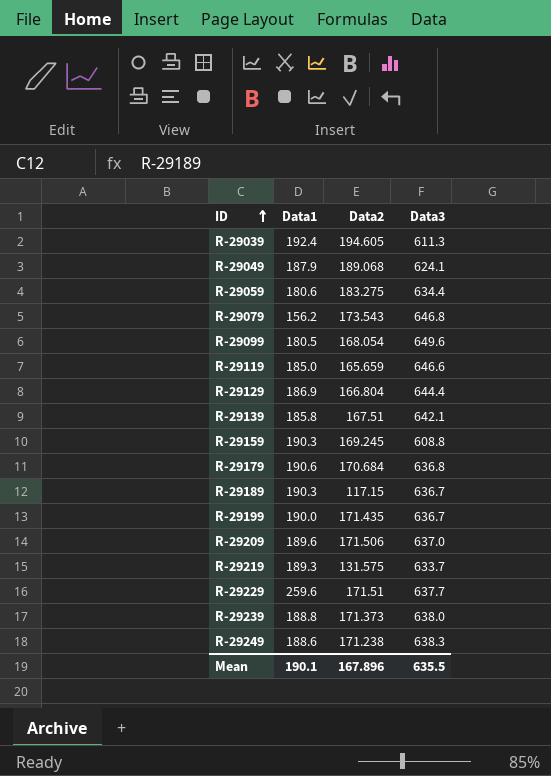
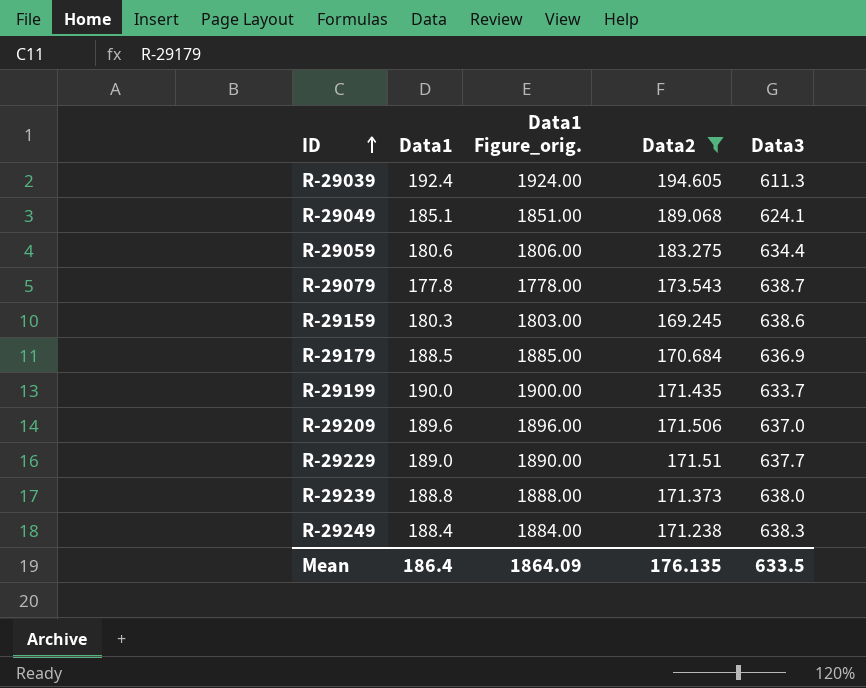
filter: none -> Data2 >= 169.245
column Data1 Figure_orig. | formula: none -> [Data1] * 10
R-29049 | Data1: 187.9 -> 185.1
R-29079 | Data1: 156.2 -> 177.8
R-29079 | Data3: 646.8 -> 638.7
R-29159 | Data1: 190.3 -> 180.3
R-29159 | Data3: 608.8 -> 638.6
R-29179 | Data1: 190.6 -> 188.5
R-29179 | Data3: 636.8 -> 636.9
R-29199 | Data3: 636.7 -> 633.7
R-29229 | Data1: 259.6 -> 189.0
R-29249 | Data1: 188.6 -> 188.4
Mean | Data1: 190.1 -> 186.4
Mean | Data2: 167.896 -> 176.135
Mean | Data3: 635.5 -> 633.5

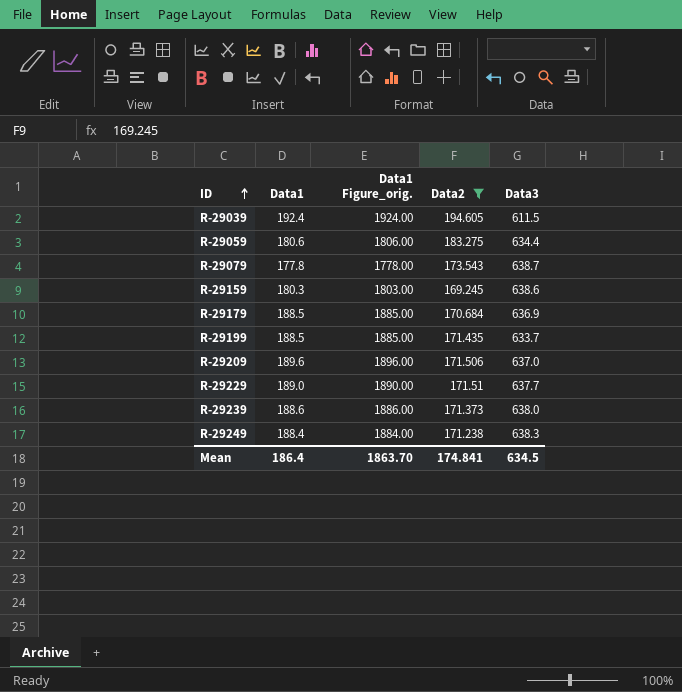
row R-29049: 185.1 | 1851.00 | 189.068 | 624.1 -> none
R-29039 | Data3: 611.3 -> 611.5
R-29199 | Data1: 190.0 -> 188.5
R-29199 | Data1 Figure_orig.: 1900.00 -> 1885.00
R-29239 | Data1: 188.8 -> 188.6
R-29239 | Data1 Figure_orig.: 1888.00 -> 1886.00
Mean | Data1 Figure_orig.: 1864.09 -> 1863.70
Mean | Data2: 176.135 -> 174.841
Mean | Data3: 633.5 -> 634.5

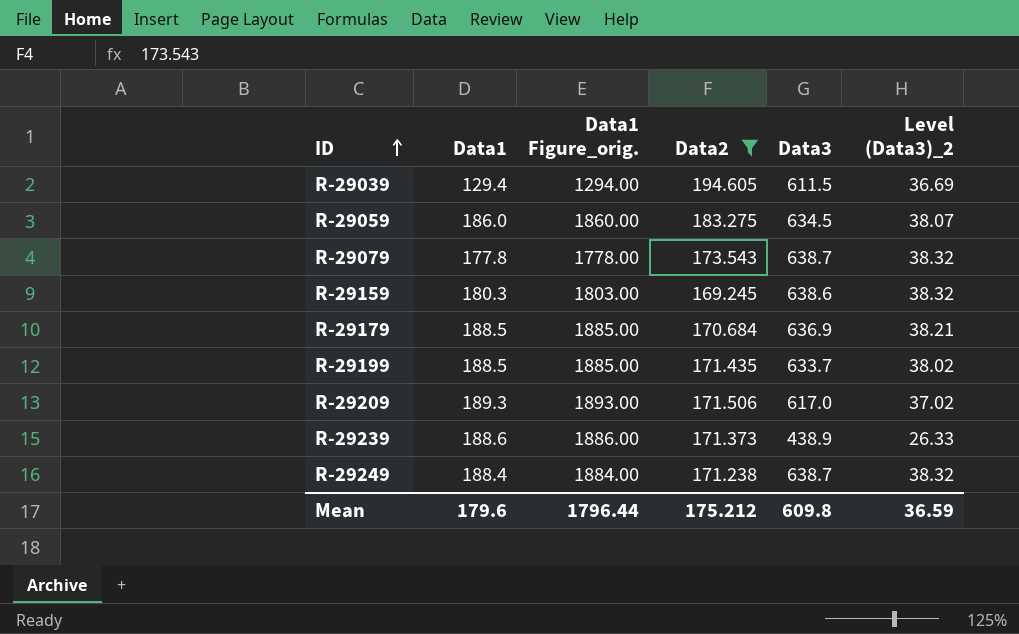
column Level (Data3)_2 | formula: none -> [Data3] * 0.06
row R-29229: 189.0 | 1890.00 | 171.51 | 637.7 -> none
R-29039 | Data1: 192.4 -> 129.4
R-29039 | Data1 Figure_orig.: 1924.00 -> 1294.00
R-29059 | Data1: 180.6 -> 186.0
R-29059 | Data1 Figure_orig.: 1806.00 -> 1860.00
R-29059 | Data3: 634.4 -> 634.5
R-29209 | Data1: 189.6 -> 189.3
R-29209 | Data1 Figure_orig.: 1896.00 -> 1893.00
R-29209 | Data3: 637.0 -> 617.0
R-29239 | Data3: 638.0 -> 438.9
R-29249 | Data3: 638.3 -> 638.7
Mean | Data1: 186.4 -> 179.6
Mean | Data1 Figure_orig.: 1863.70 -> 1796.44
Mean | Data2: 174.841 -> 175.212
Mean | Data3: 634.5 -> 609.8

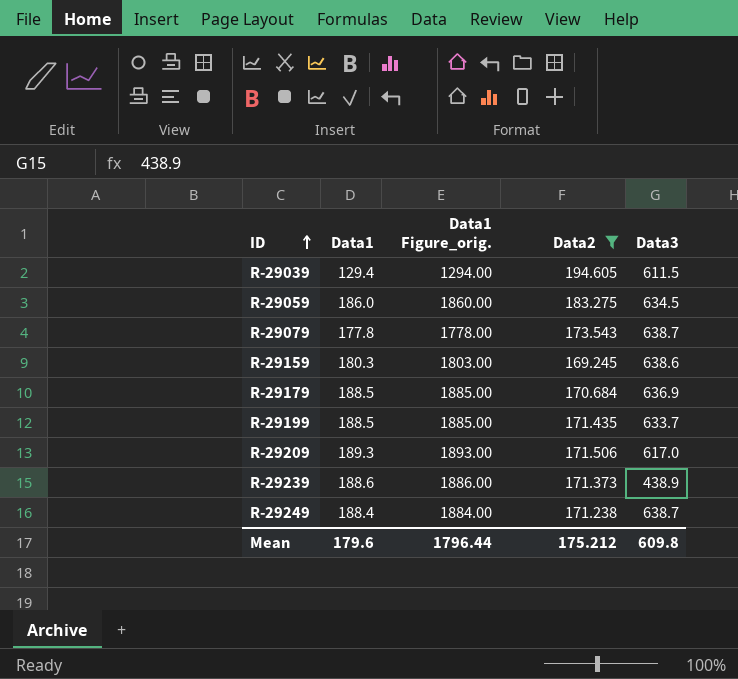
column Level (Data3)_2 | formula: [Data3] * 0.06 -> none

